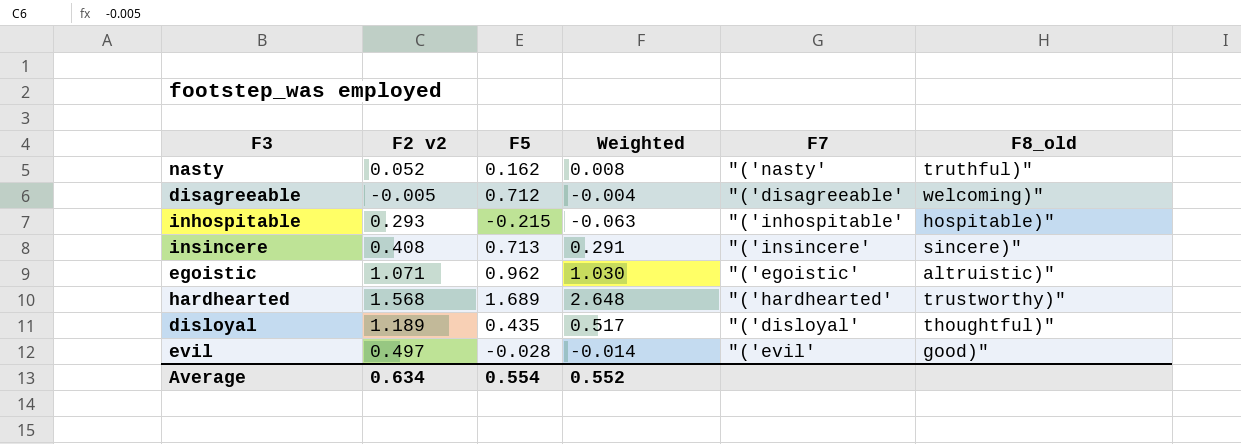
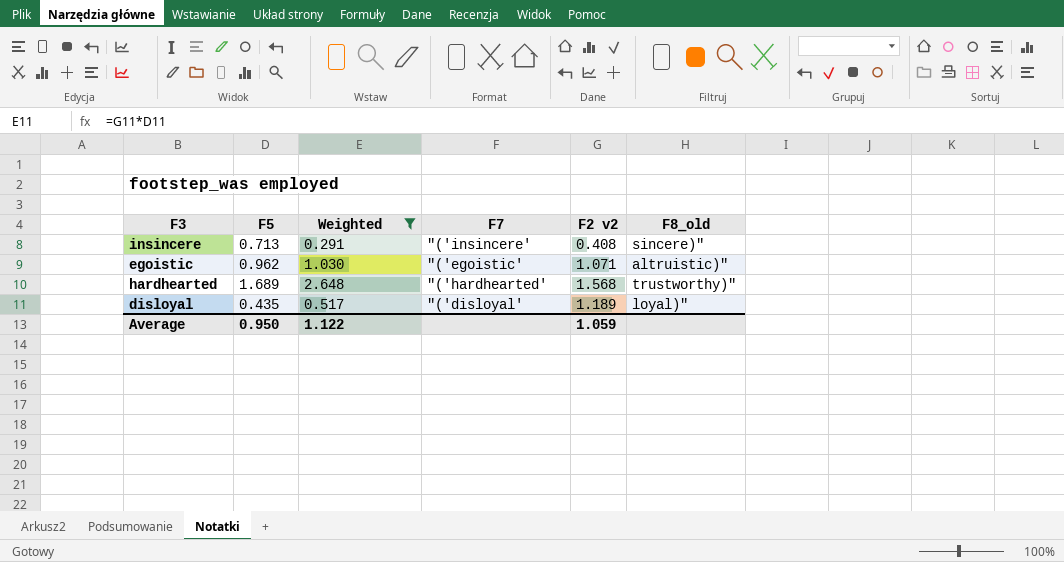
filter: none -> Weighted >= 0.291
column F2 v2 | position: 2 -> 5
disloyal | F8_old: thoughtful)" -> loyal)"
Average | F5: 0.554 -> 0.950
Average | Weighted: 0.552 -> 1.122
Average | F2 v2: 0.634 -> 1.059

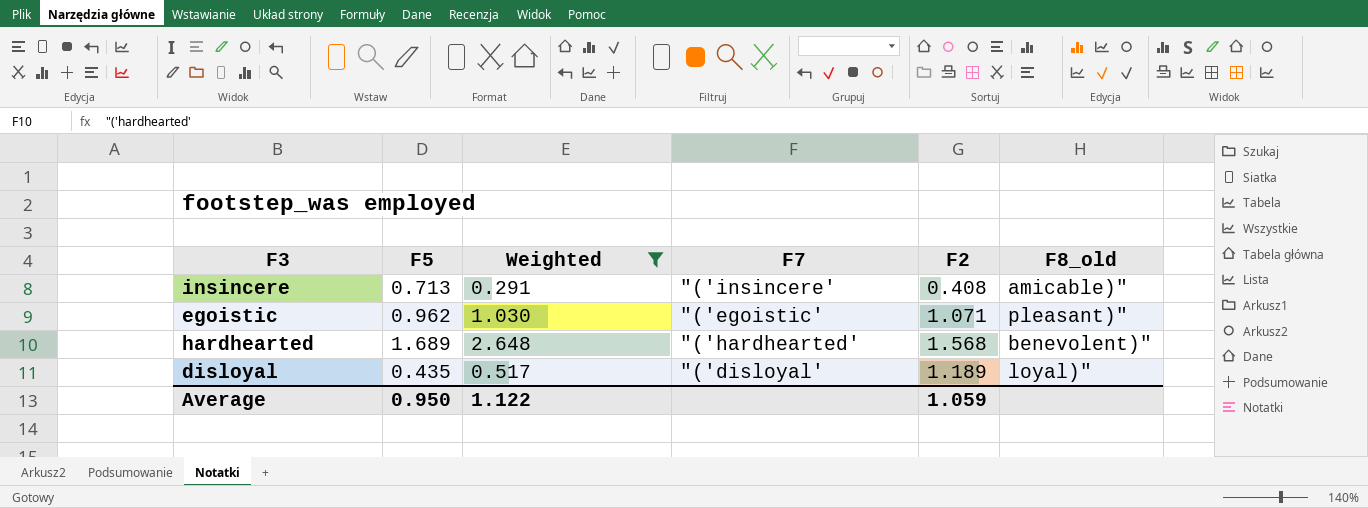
column name: F2 v2 -> F2
insincere | F8_old: sincere)" -> amicable)"
egoistic | F8_old: altruistic)" -> pleasant)"
hardhearted | F8_old: trustworthy)" -> benevolent)"

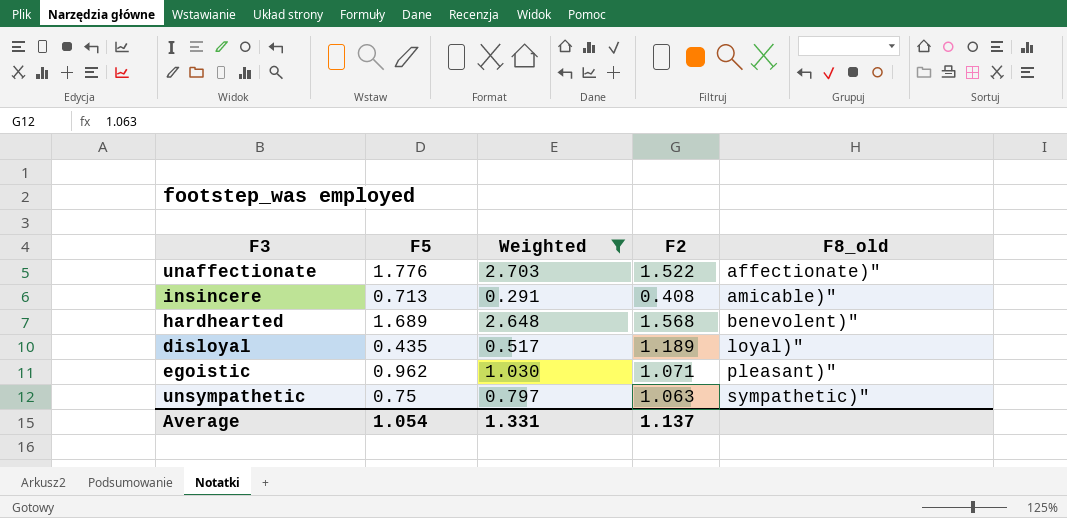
row order: none -> F8_old ascending
column F7 | position: 4 -> none
row unaffectionate: none -> 1.776 | 2.703 | 1.522 | affectionate)"
row unsympathetic: none -> 0.75 | 0.797 | 1.063 | sympathetic)"
Average | F5: 0.950 -> 1.054
Average | Weighted: 1.122 -> 1.331
Average | F2: 1.059 -> 1.137

